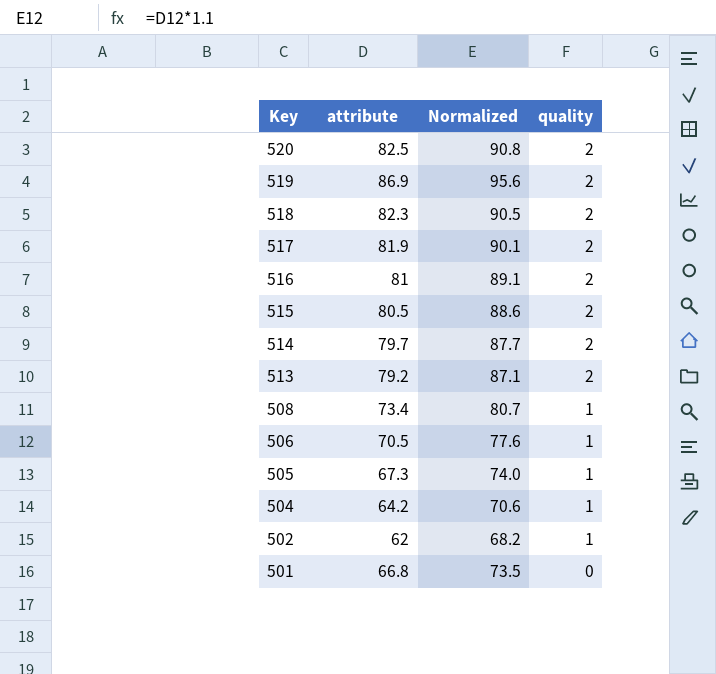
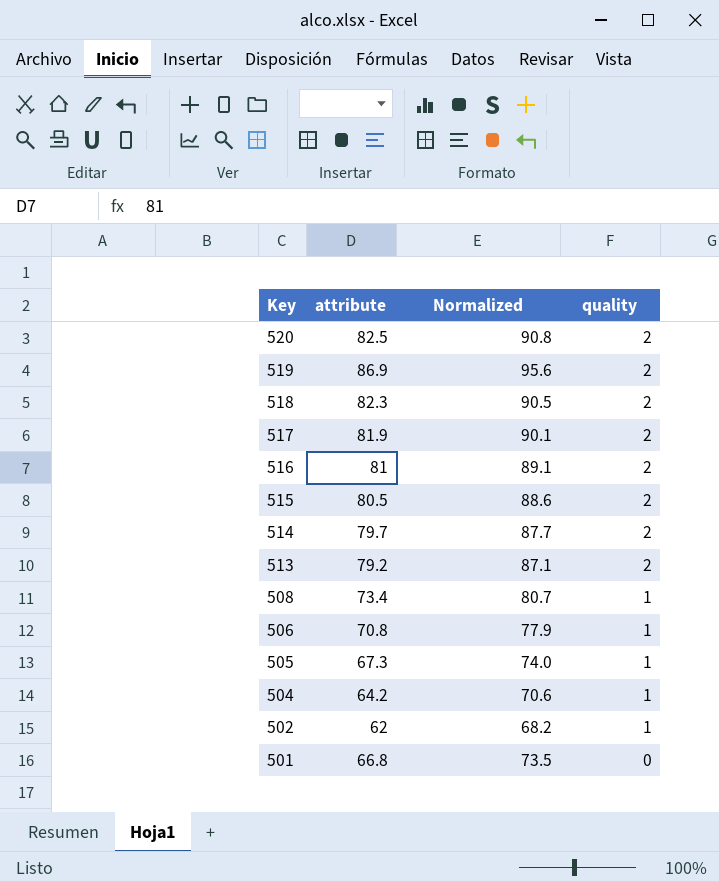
506 | attribute: 70.5 -> 70.8
506 | Normalized: 77.6 -> 77.9

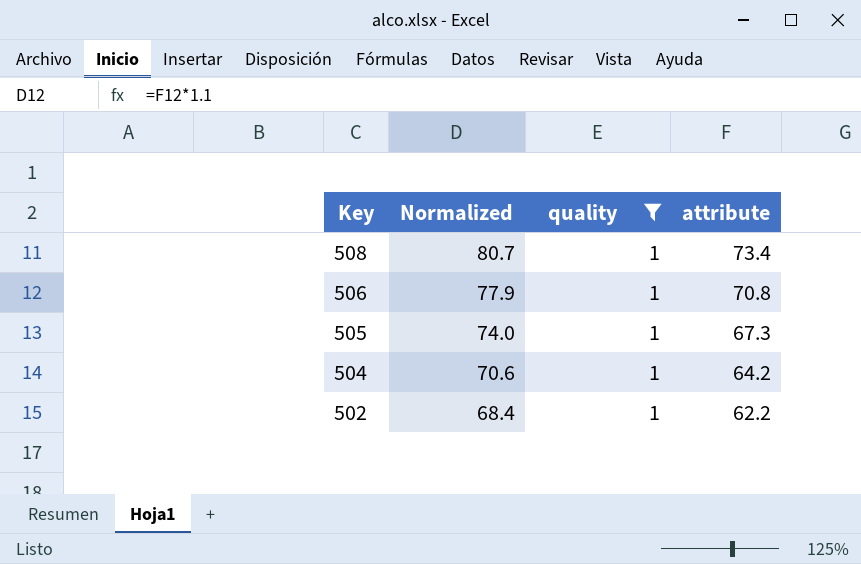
filter: none -> quality = 1
column attribute | position: 2 -> 4
502 | Normalized: 68.2 -> 68.4
502 | attribute: 62 -> 62.2

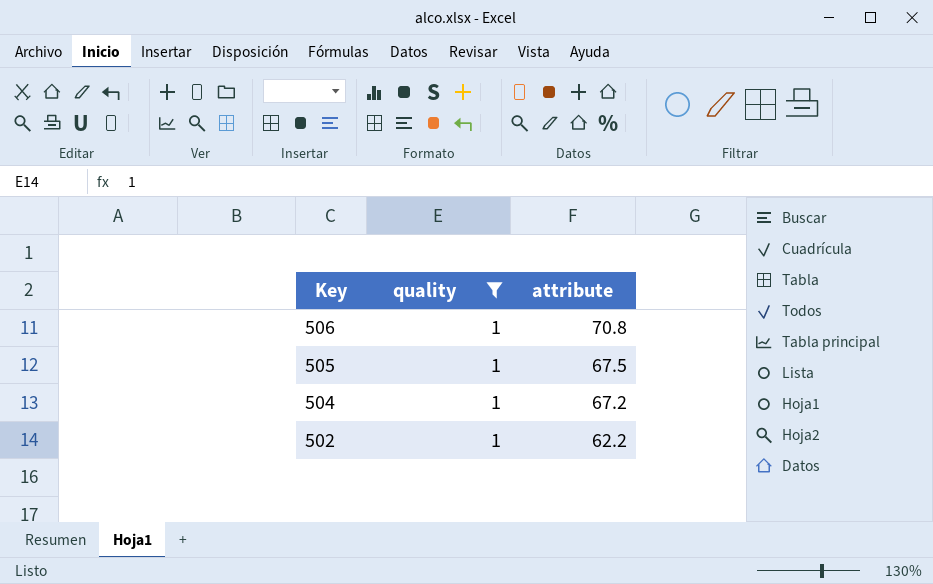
column Normalized | formula: [attribute] * 1.1 -> none
row 508: 80.7 | 1 | 73.4 -> none
505 | attribute: 67.3 -> 67.5
504 | attribute: 64.2 -> 67.2

